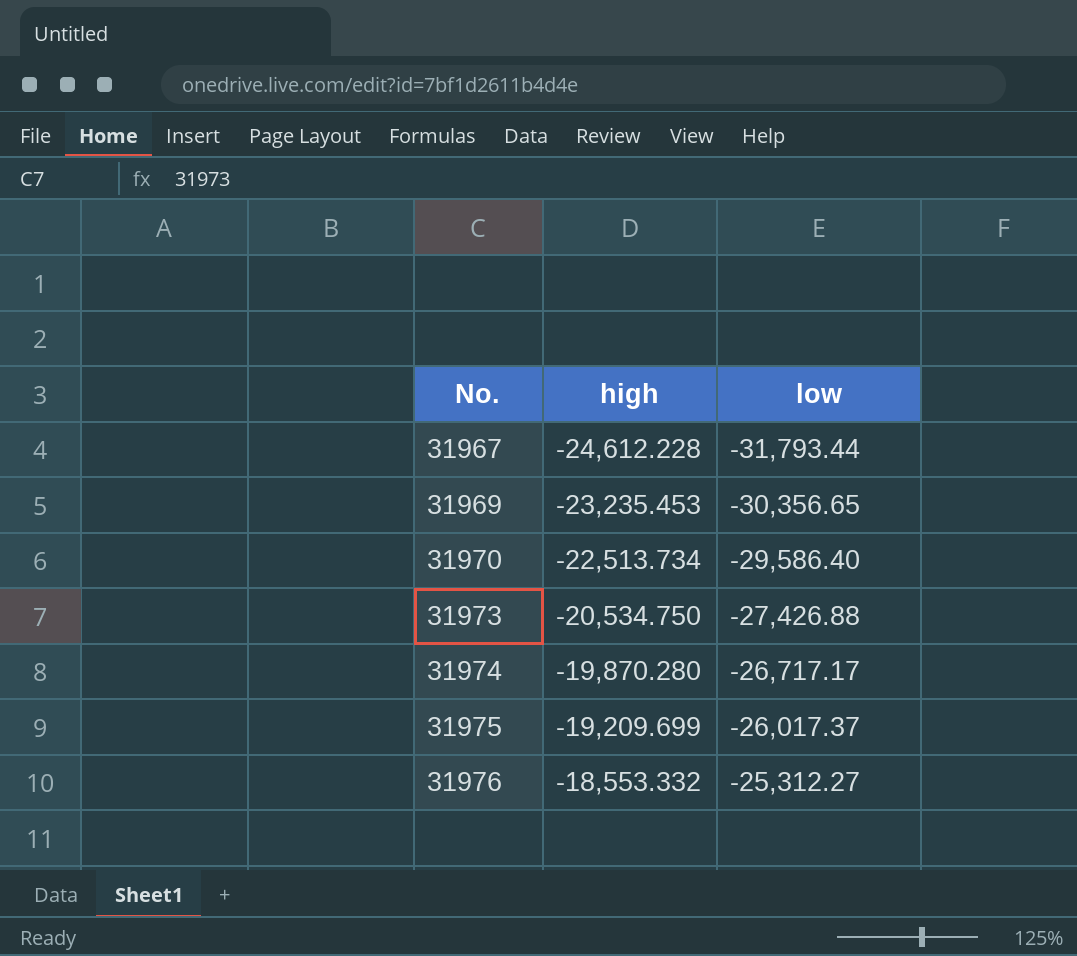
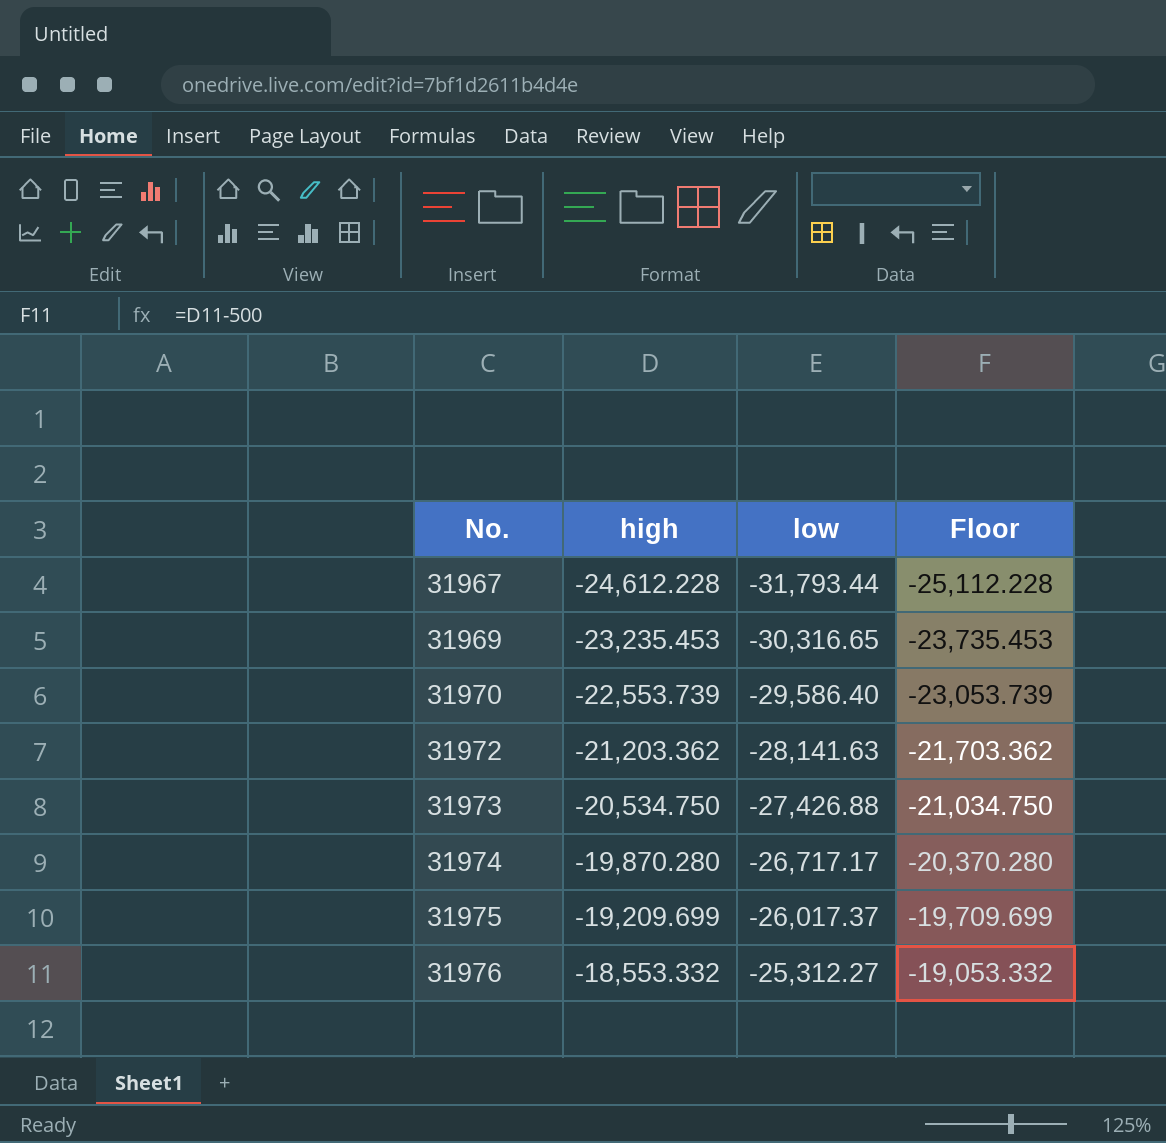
column Floor | formula: none -> [high] - 500
31969 | low: -30,356.65 -> -30,316.65
31970 | high: -22,513.734 -> -22,553.739
row 31972: none -> -21,203.362 | -28,141.63 | -21,703.362

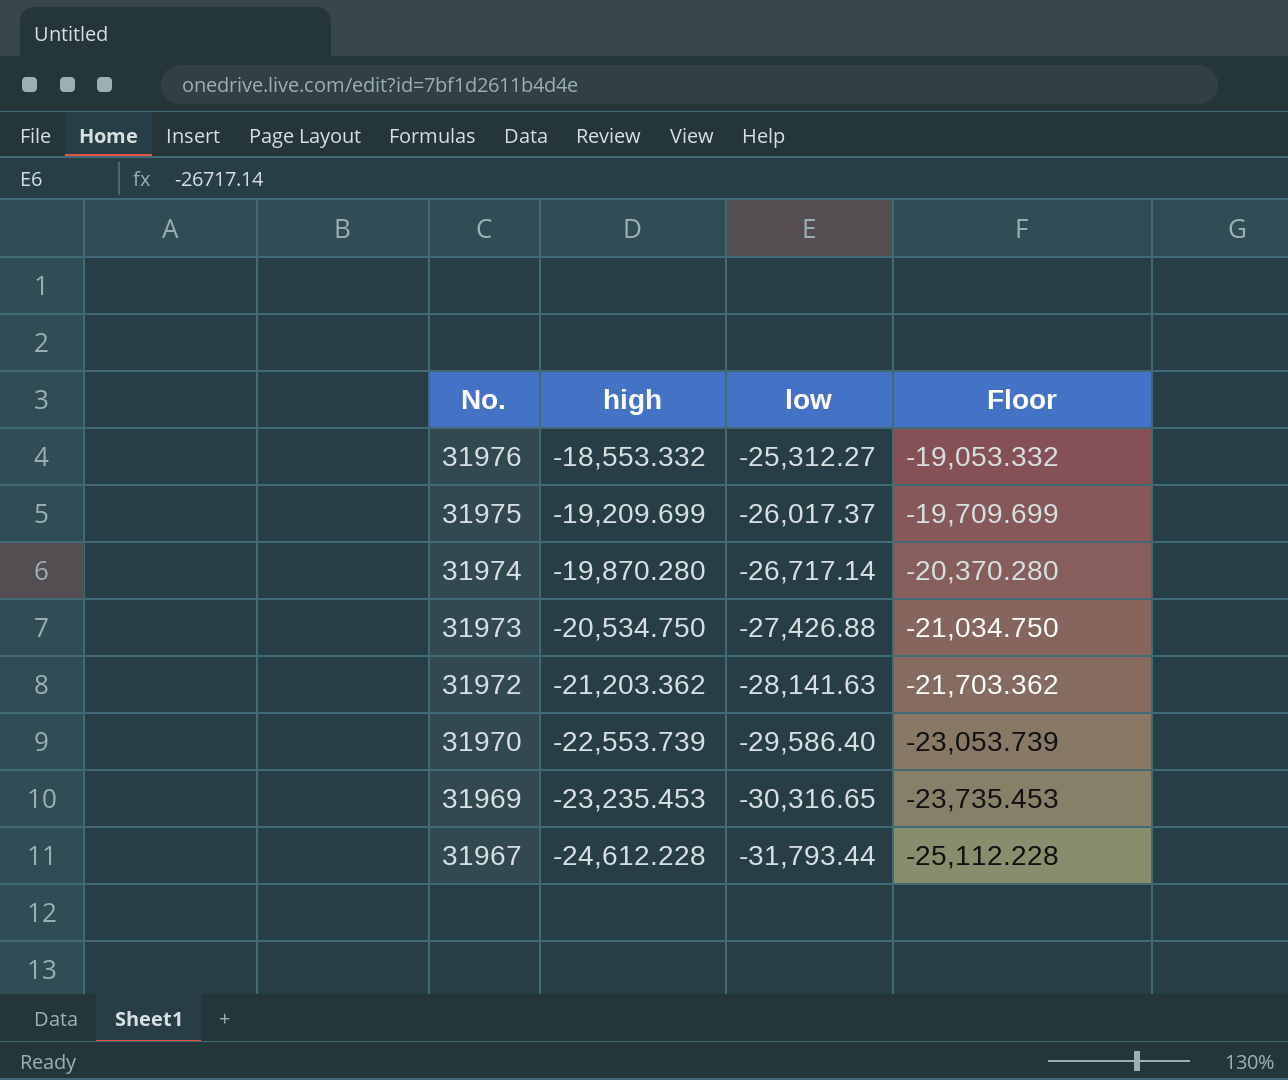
row order: No. ascending -> No. descending
31974 | low: -26,717.17 -> -26,717.14

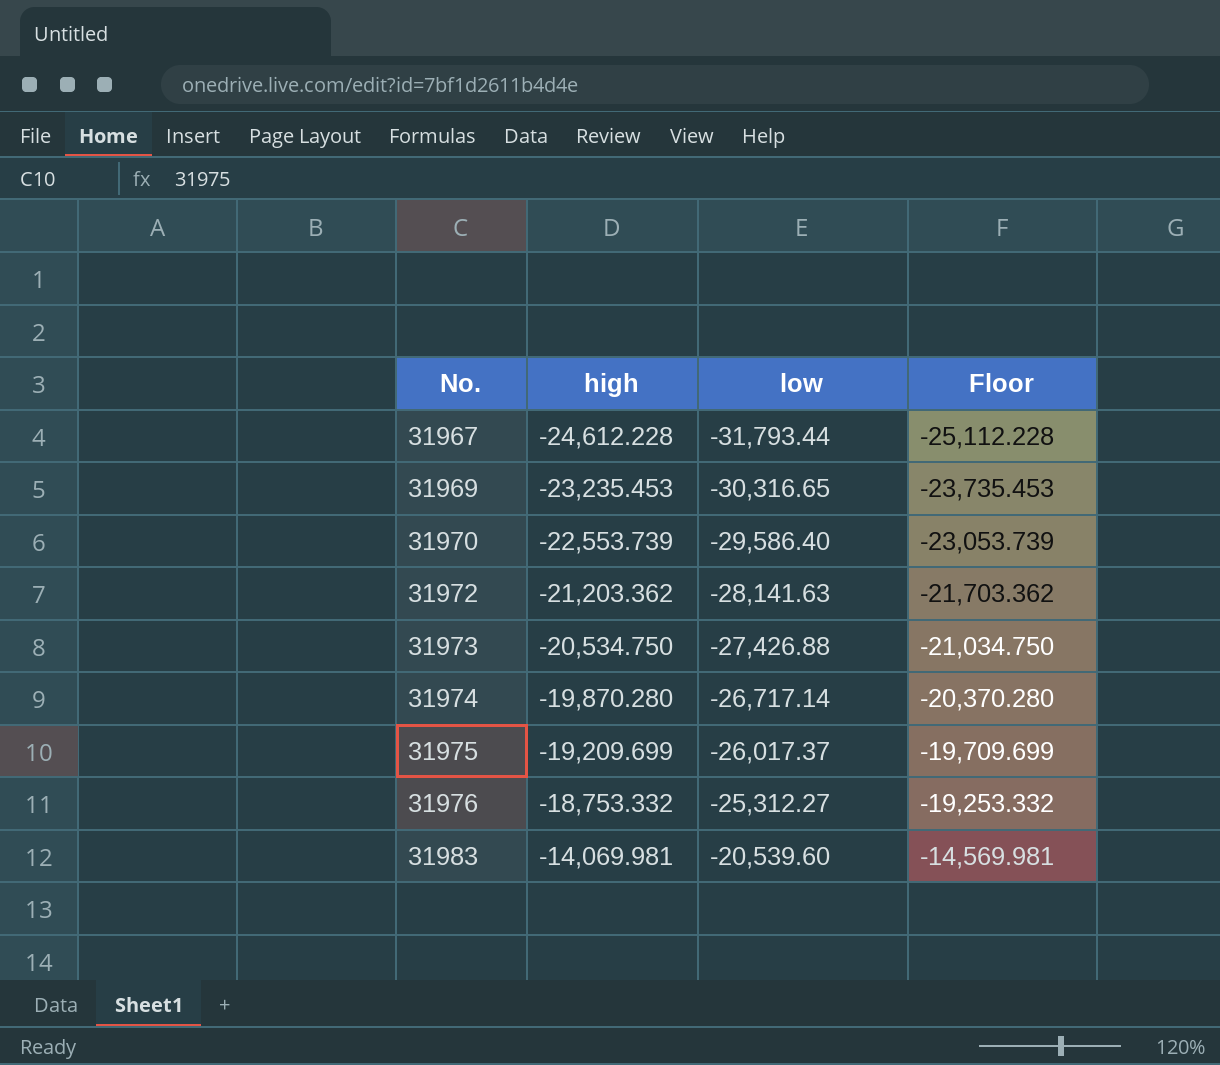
row order: No. descending -> No. ascending
31976 | high: -18,553.332 -> -18,753.332
31976 | Floor: -19,053.332 -> -19,253.332
row 31983: none -> -14,069.981 | -20,539.60 | -14,569.981

